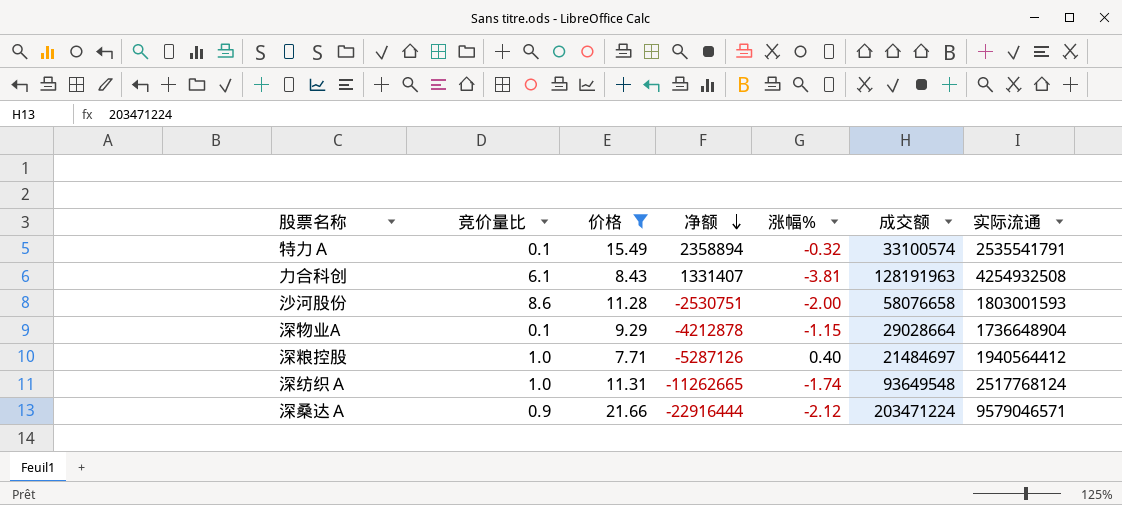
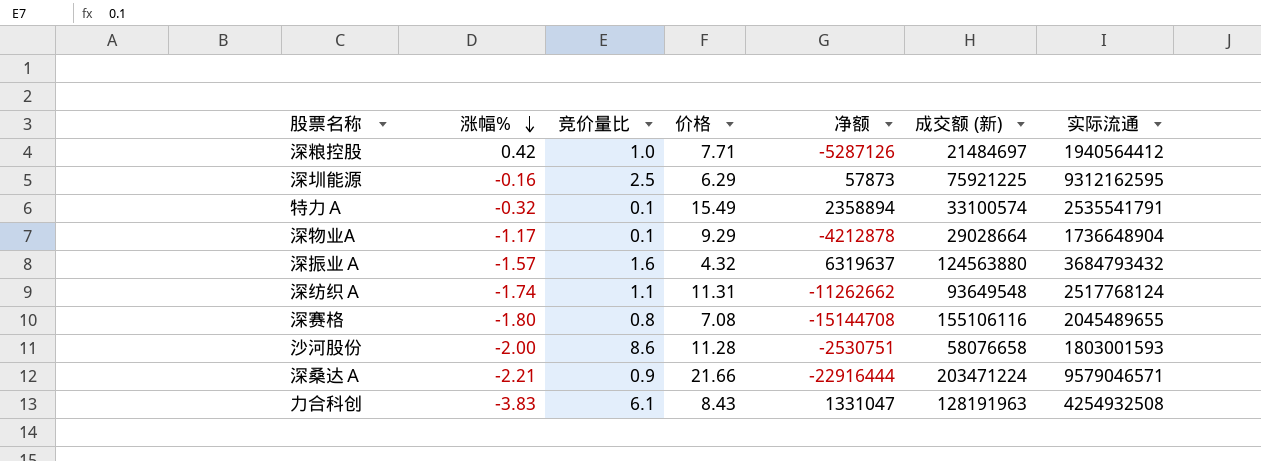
filter: 价格 >= 7.71 -> none
row order: 净额 descending -> 涨幅% descending
column 涨幅% | position: 5 -> 2
column name: 成交额 -> 成交额 (新)
深粮控股 | 涨幅%: 0.40 -> 0.42
深物业A | 涨幅%: -1.15 -> -1.17
深纺织Ａ | 竞价量比: 1.0 -> 1.1
深纺织Ａ | 净额: -11262665 -> -11262662
深桑达Ａ | 涨幅%: -2.12 -> -2.21
力合科创 | 涨幅%: -3.81 -> -3.83
力合科创 | 净额: 1331407 -> 1331047

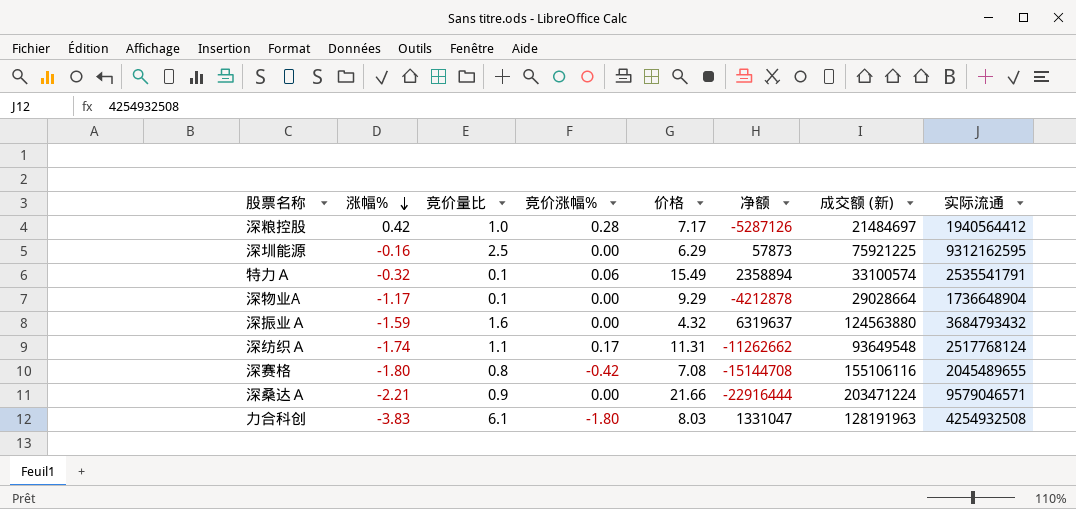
column 竞价涨幅% | position: none -> 4
row 沙河股份: -2.00 | 8.6 | 11.28 | -2530751 | 58076658 | 1803001593 -> none
深粮控股 | 价格: 7.71 -> 7.17
深振业Ａ | 涨幅%: -1.57 -> -1.59
力合科创 | 价格: 8.43 -> 8.03

